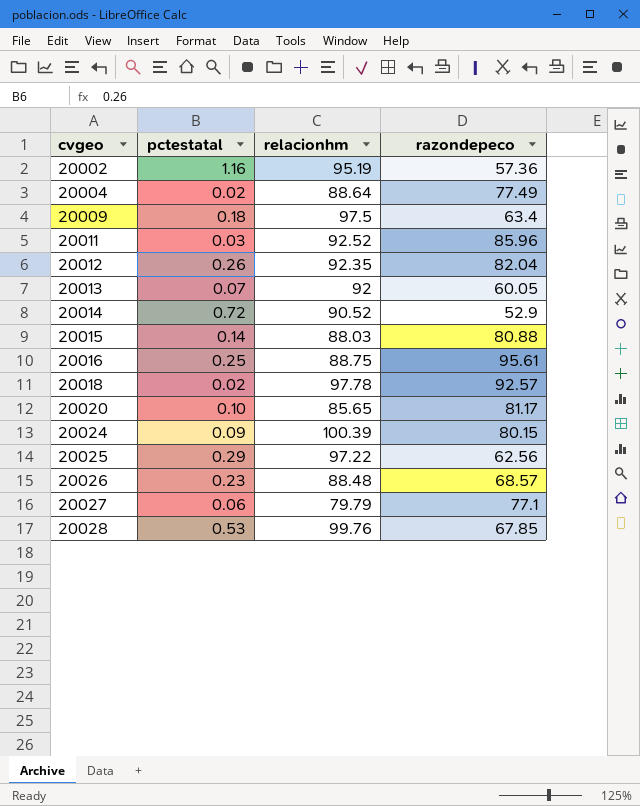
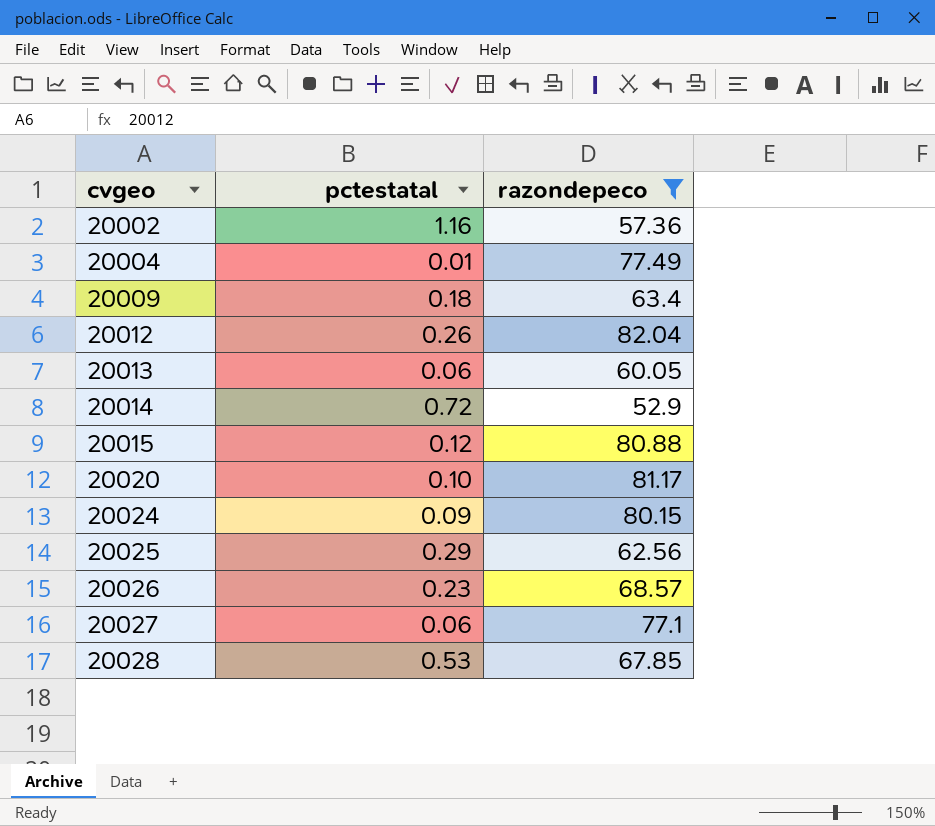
filter: none -> razondepeco <= 82.04
column relacionhm | position: 3 -> none
20004 | pctestatal: 0.02 -> 0.01
20013 | pctestatal: 0.07 -> 0.06
20015 | pctestatal: 0.14 -> 0.12

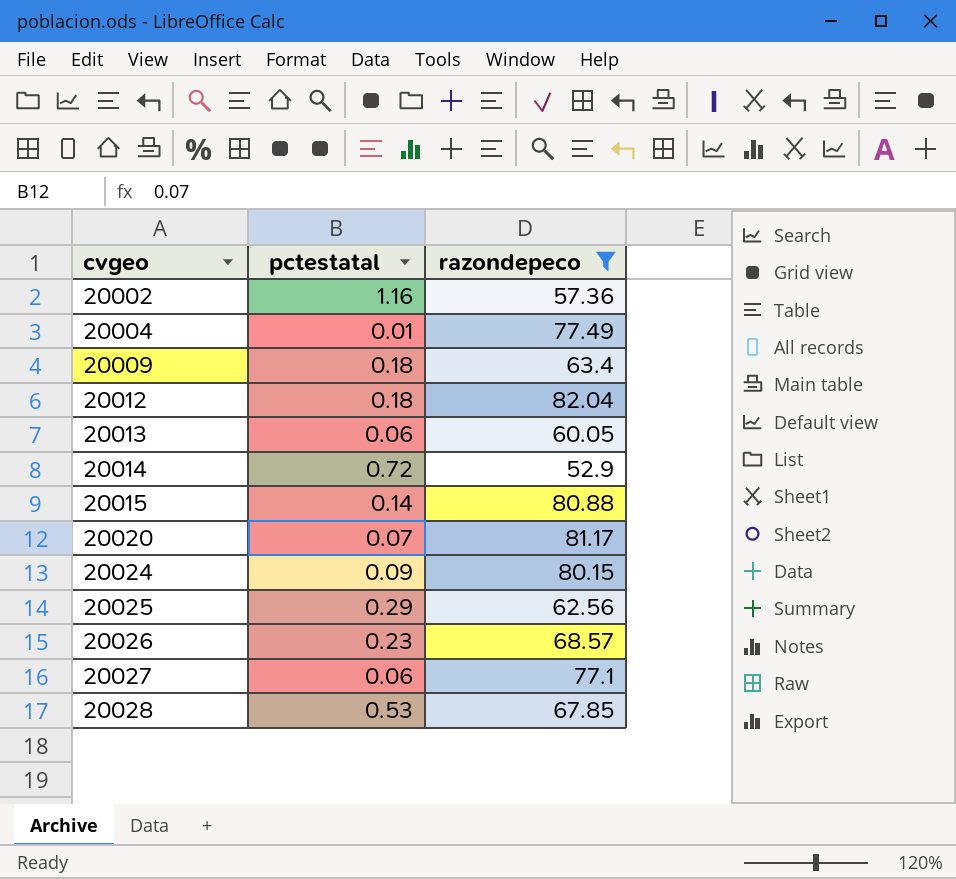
20012 | pctestatal: 0.26 -> 0.18
20015 | pctestatal: 0.12 -> 0.14
20020 | pctestatal: 0.10 -> 0.07

